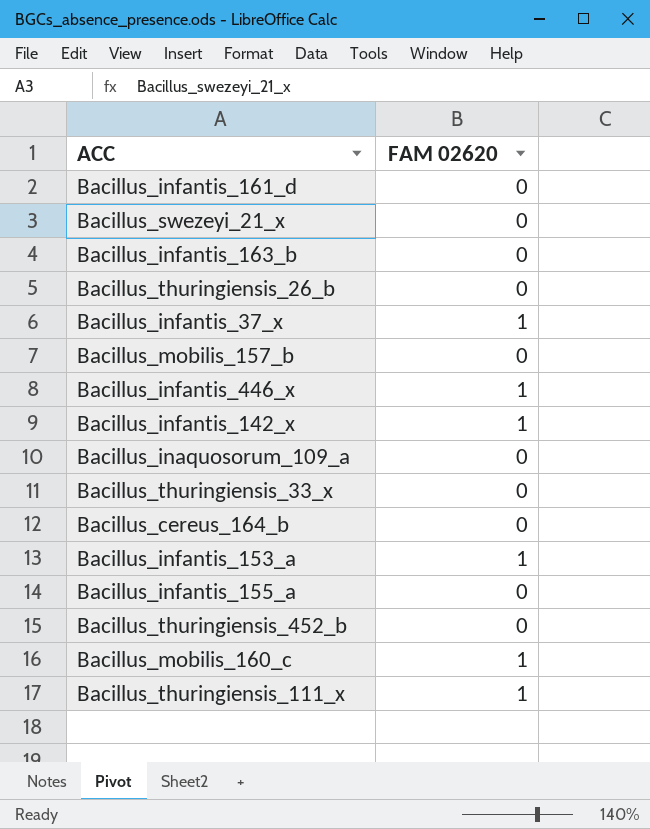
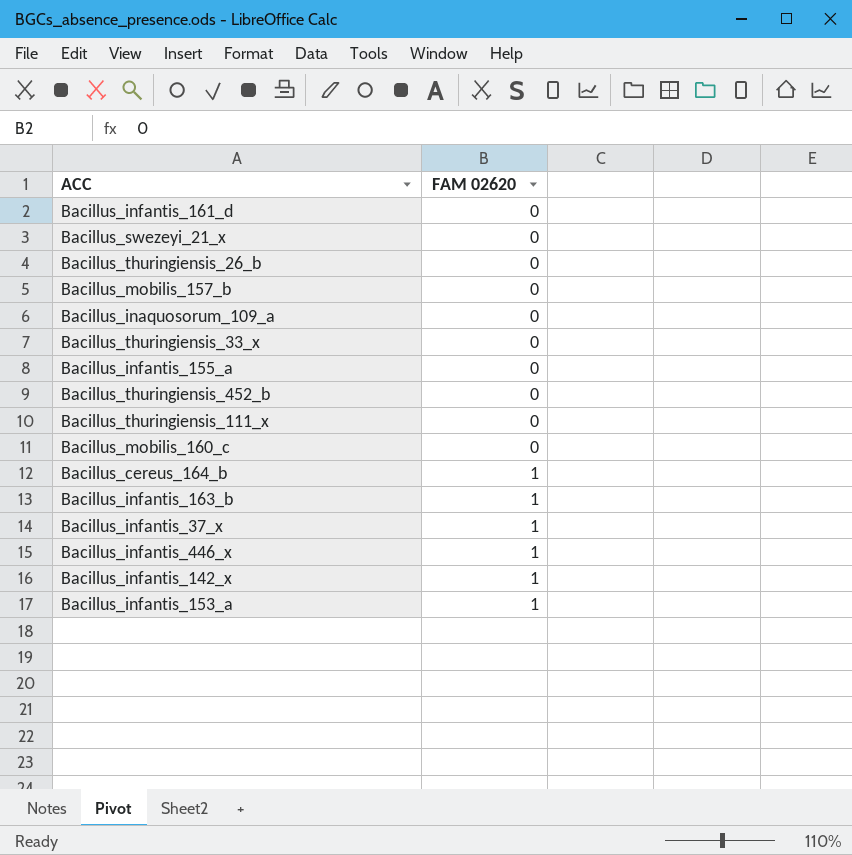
row order: none -> FAM 02620 ascending
Bacillus_thuringiensis_111_x | FAM 02620: 1 -> 0
Bacillus_mobilis_160_c | FAM 02620: 1 -> 0
Bacillus_cereus_164_b | FAM 02620: 0 -> 1
Bacillus_infantis_163_b | FAM 02620: 0 -> 1

